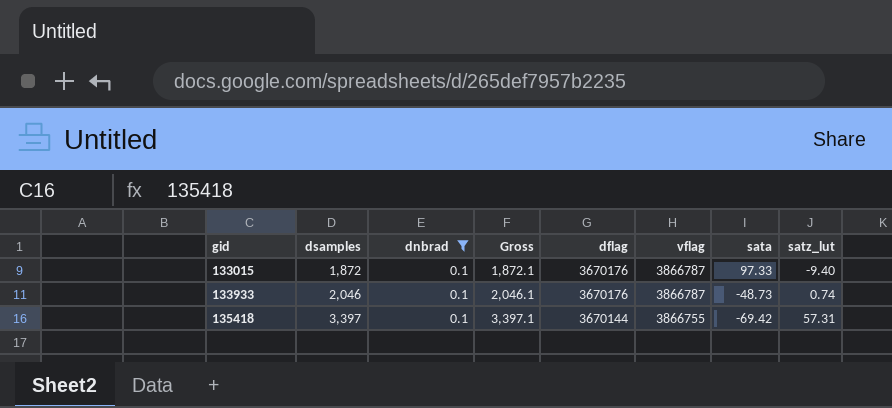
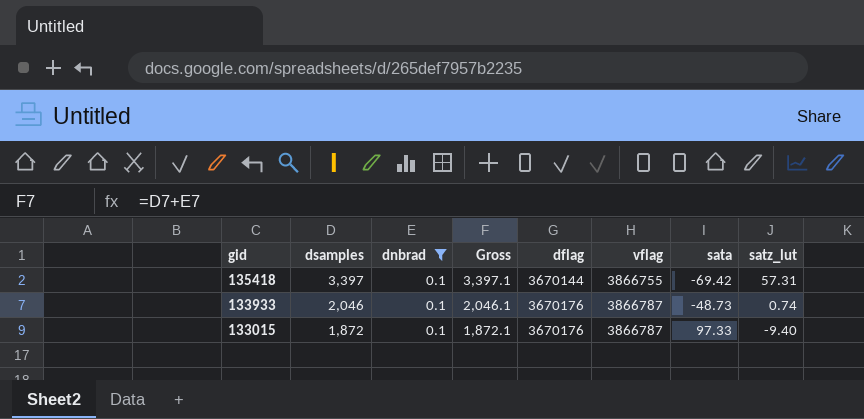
row order: gid ascending -> gid descending

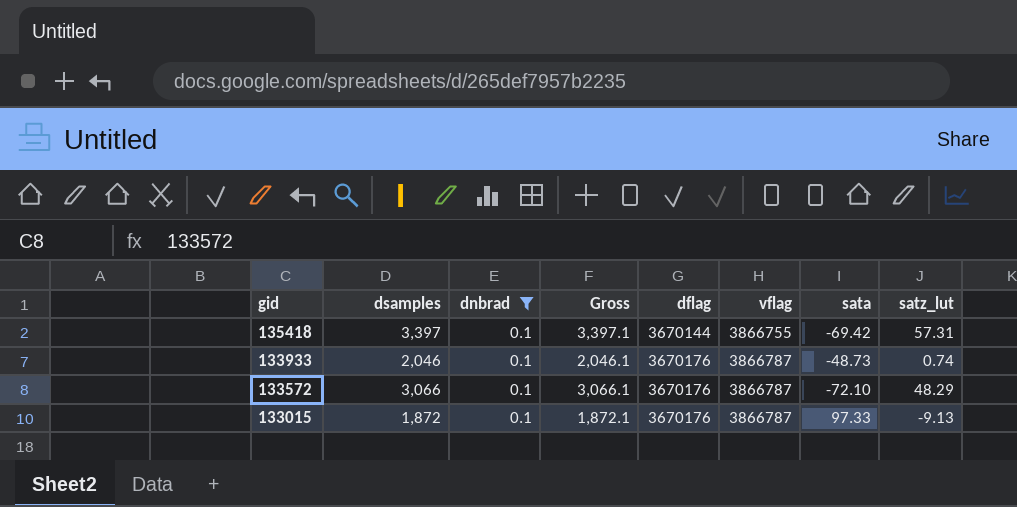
row 133572: none -> 3,066 | 0.1 | 3,066.1 | 3670176 | 3866787 | -72.10 | 48.29
133015 | satz_lut: -9.40 -> -9.13

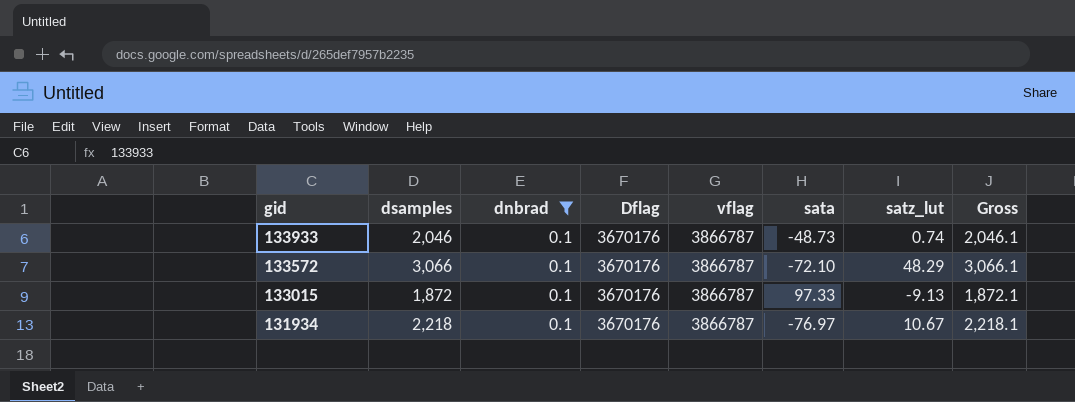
column name: dflag -> Dflag
column Gross | position: 4 -> 8
row 135418: 3,397 | 0.1 | 3,397.1 | 3670144 | 3866755 | -69.42 | 57.31 -> none
row 131934: none -> 2,218 | 0.1 | 3670176 | 3866787 | -76.97 | 10.67 | 2,218.1

